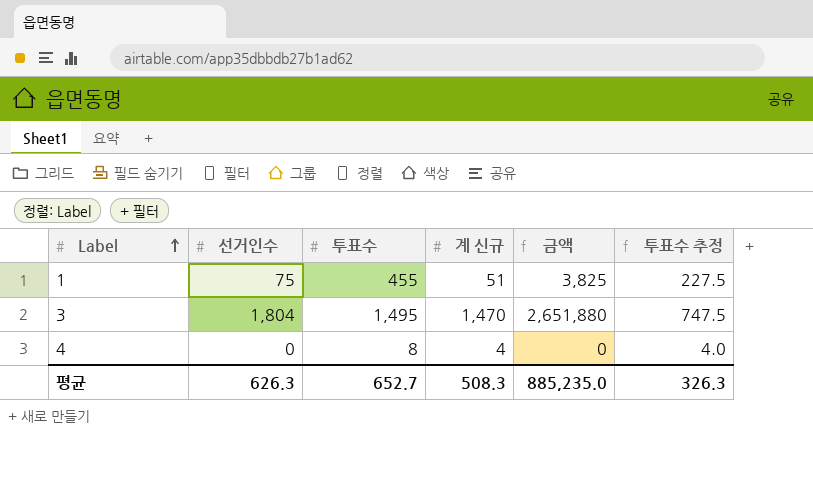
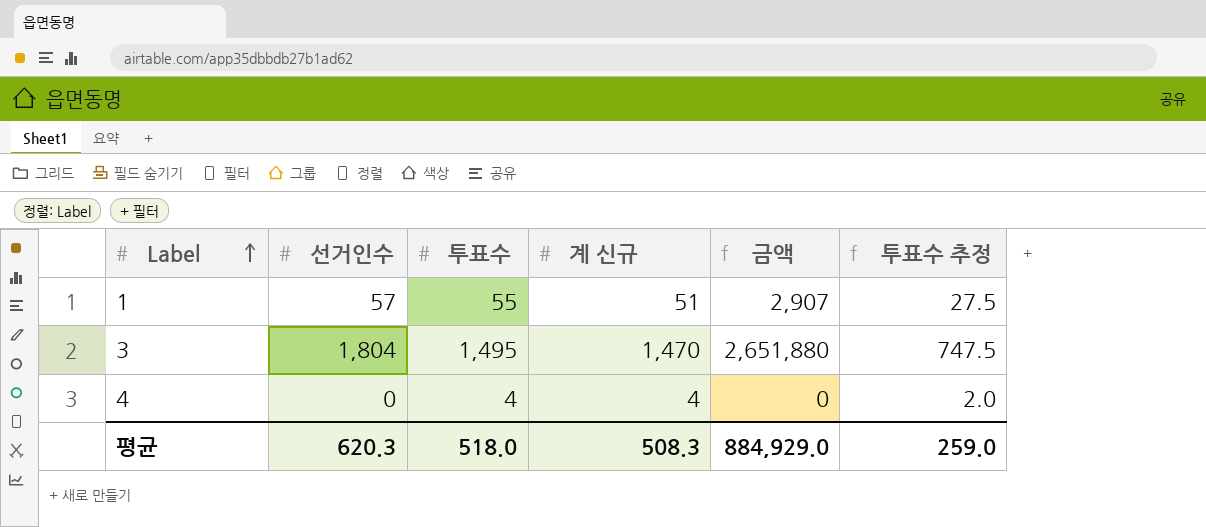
1 | 선거인수: 75 -> 57
1 | 투표수: 455 -> 55
1 | 금액: 3,825 -> 2,907
1 | 투표수 추정: 227.5 -> 27.5
4 | 투표수: 8 -> 4
4 | 투표수 추정: 4.0 -> 2.0
평균 | 선거인수: 626.3 -> 620.3
평균 | 투표수: 652.7 -> 518.0
평균 | 금액: 885,235.0 -> 884,929.0
평균 | 투표수 추정: 326.3 -> 259.0

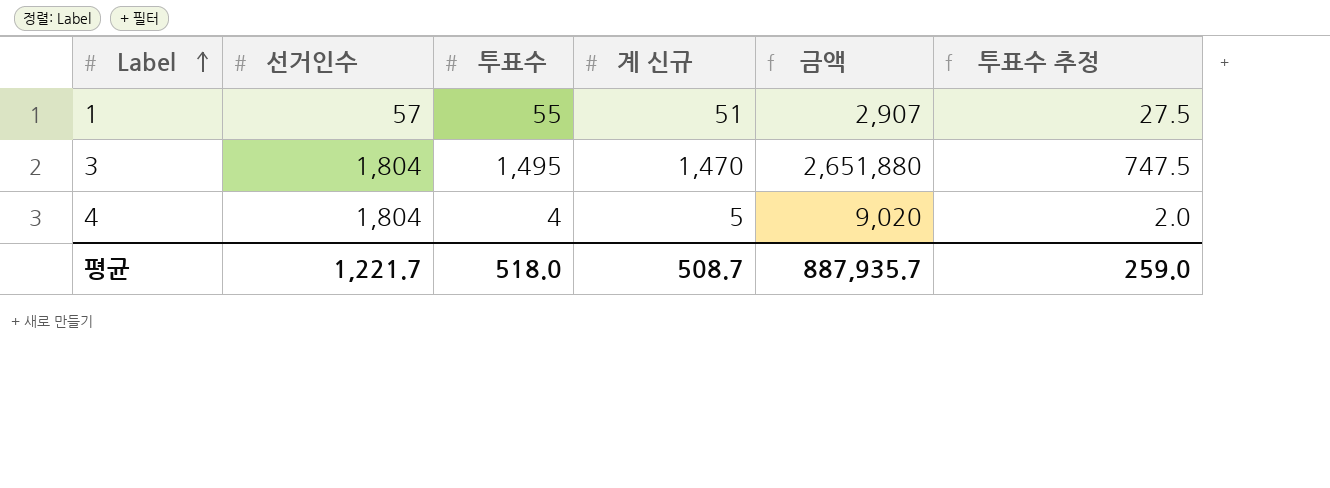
4 | 선거인수: 0 -> 1,804
4 | 계 신규: 4 -> 5
4 | 금액: 0 -> 9,020
평균 | 선거인수: 620.3 -> 1,221.7
평균 | 계 신규: 508.3 -> 508.7
평균 | 금액: 884,929.0 -> 887,935.7

